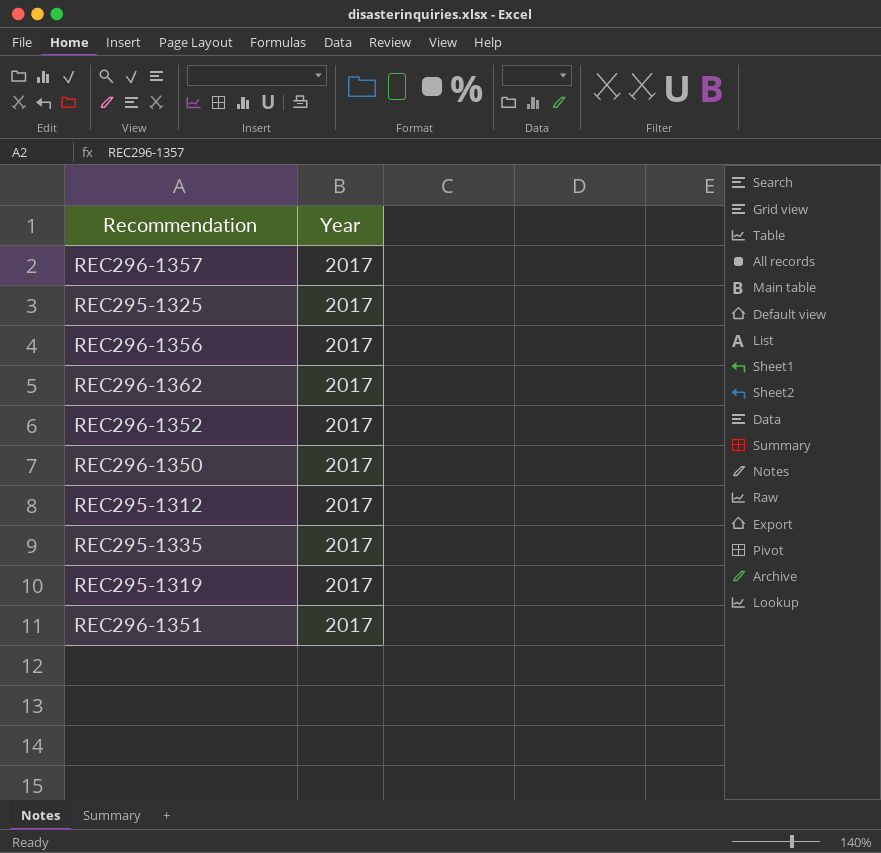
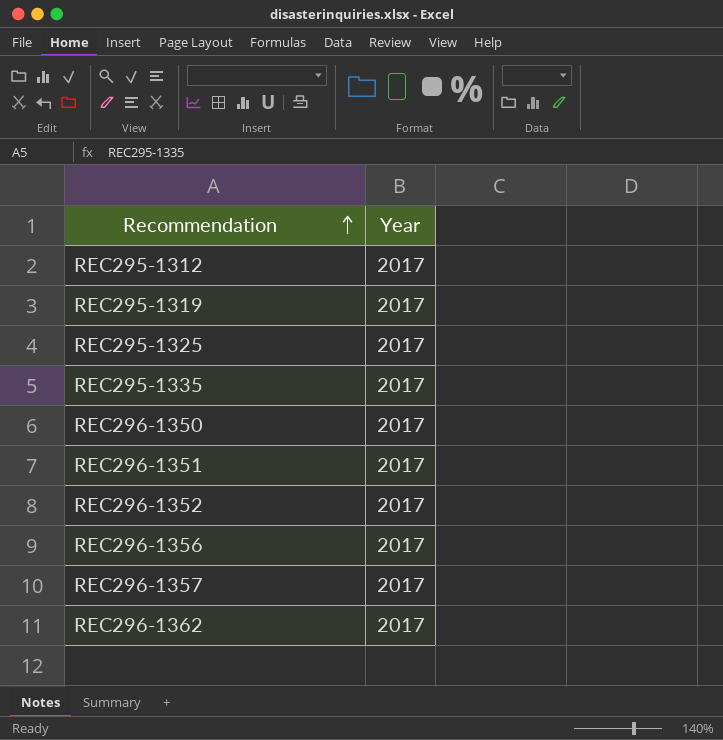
row order: none -> Recommendation ascending

